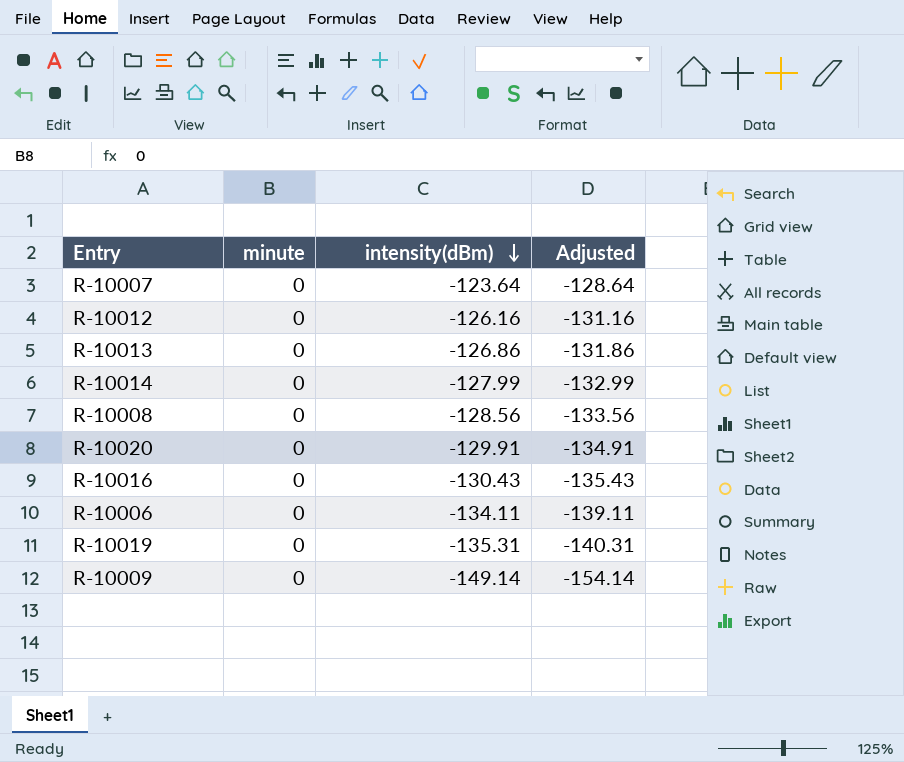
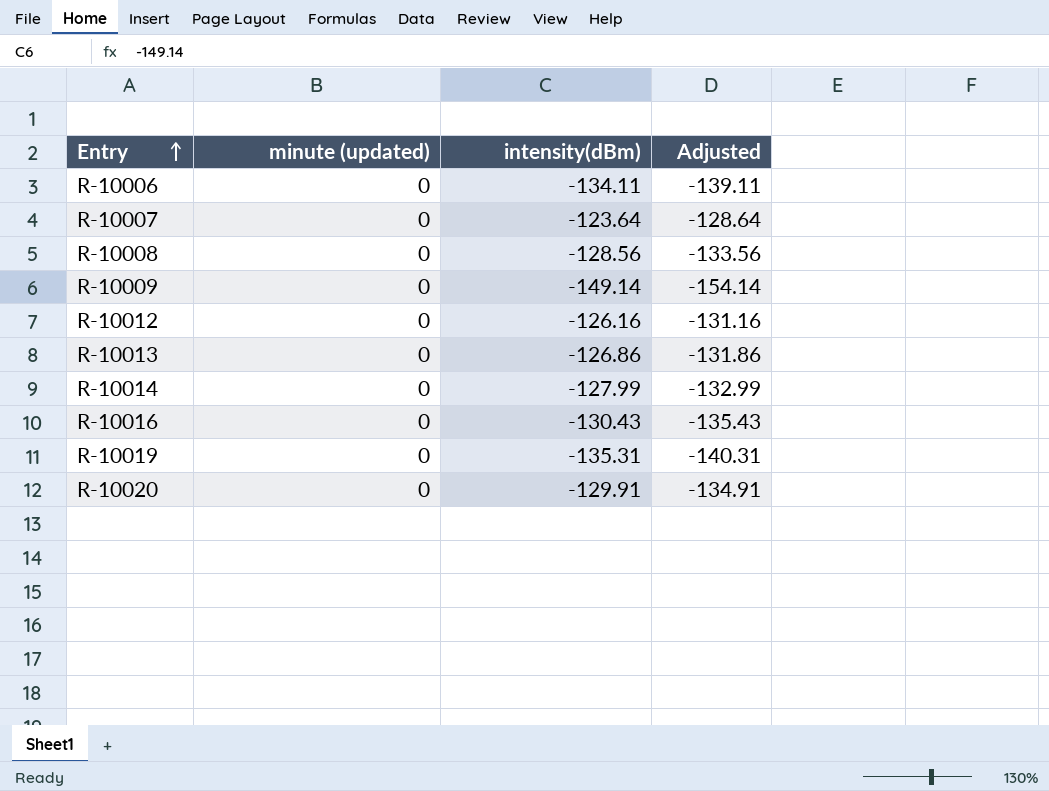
row order: intensity(dBm) descending -> Entry ascending
column name: minute -> minute (updated)

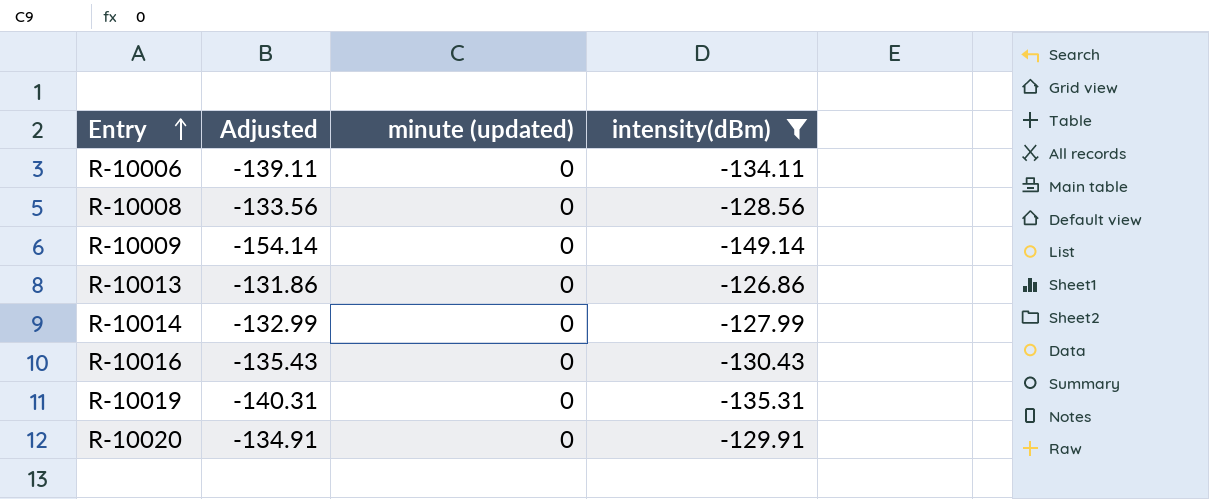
filter: none -> intensity(dBm) <= -126.86
column Adjusted | position: 4 -> 2

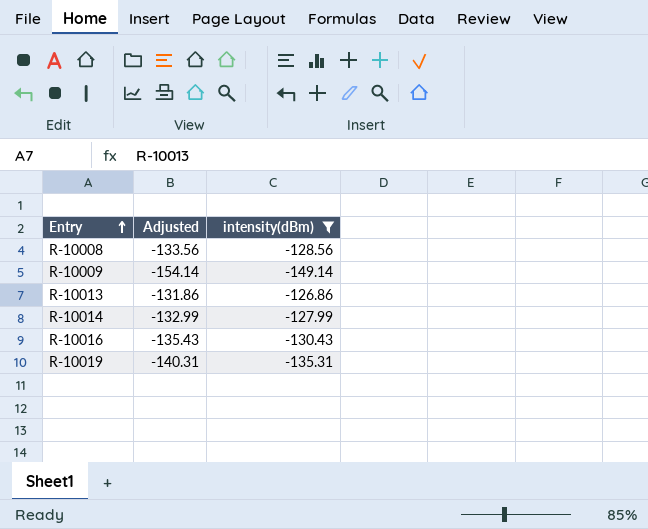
column minute (updated) | position: 3 -> none
row R-10006: -139.11 | 0 | -134.11 -> none
row R-10020: -134.91 | 0 | -129.91 -> none

